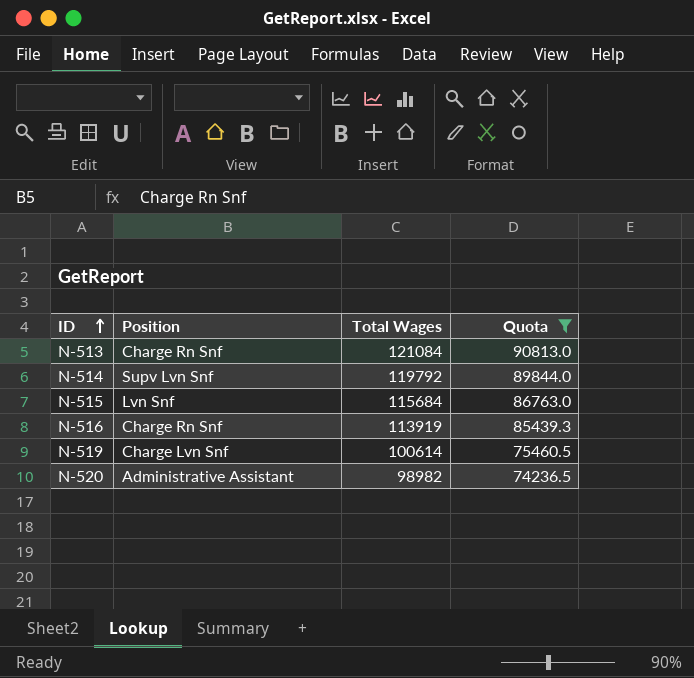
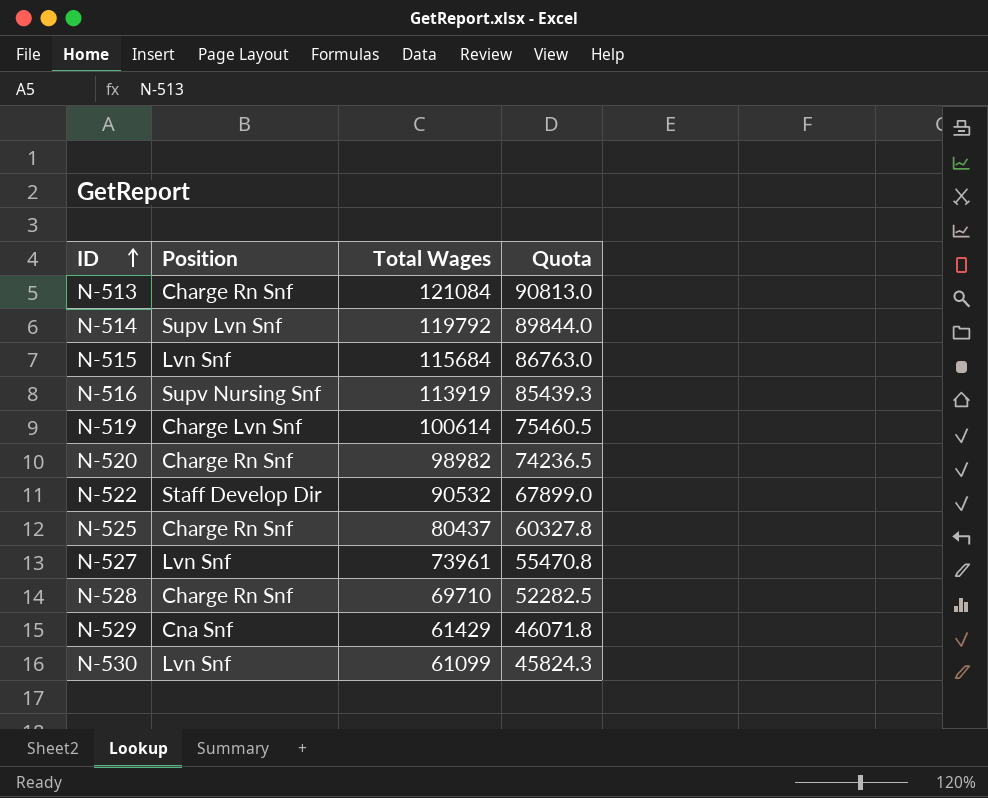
filter: Quota >= 74236.5 -> none
N-516 | Position: Charge Rn Snf -> Supv Nursing Snf
N-520 | Position: Administrative Assistant -> Charge Rn Snf

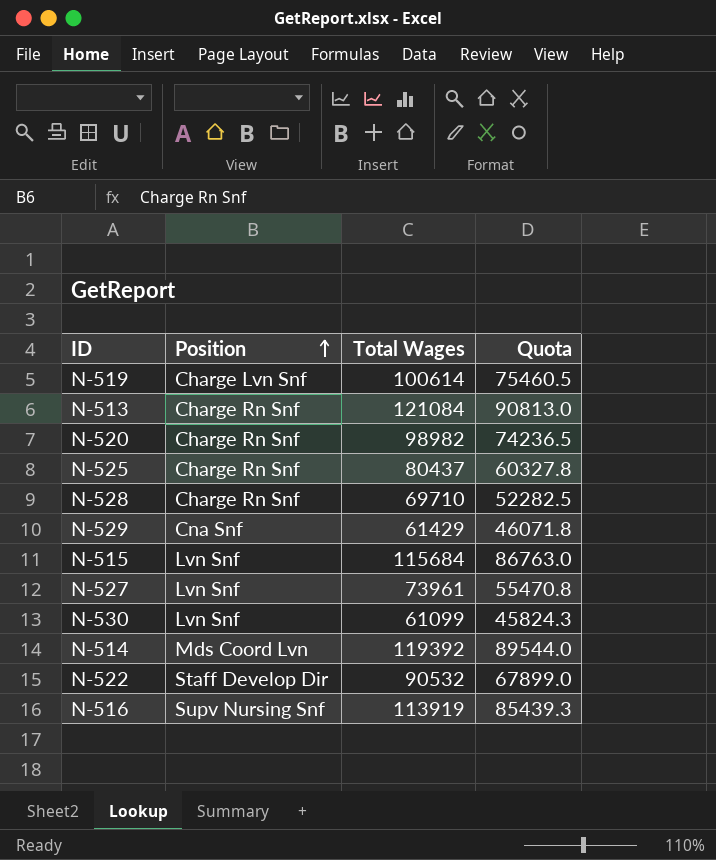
row order: ID ascending -> Position ascending
N-514 | Position: Supv Lvn Snf -> Mds Coord Lvn
N-514 | Total Wages: 119792 -> 119392
N-514 | Quota: 89844.0 -> 89544.0

